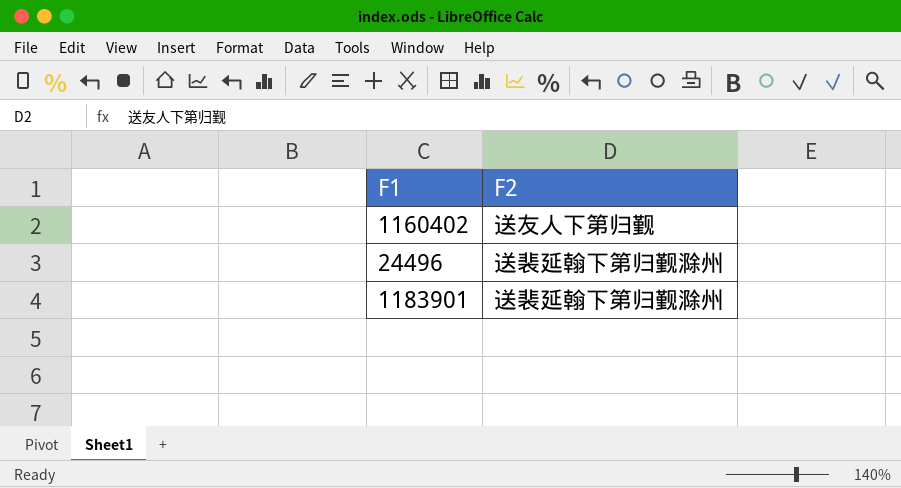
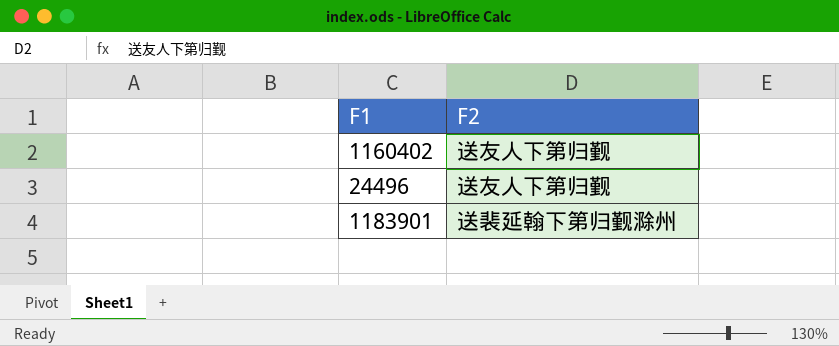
24496 | F2: 送裴延翰下第归觐滁州 -> 送友人下第归觐

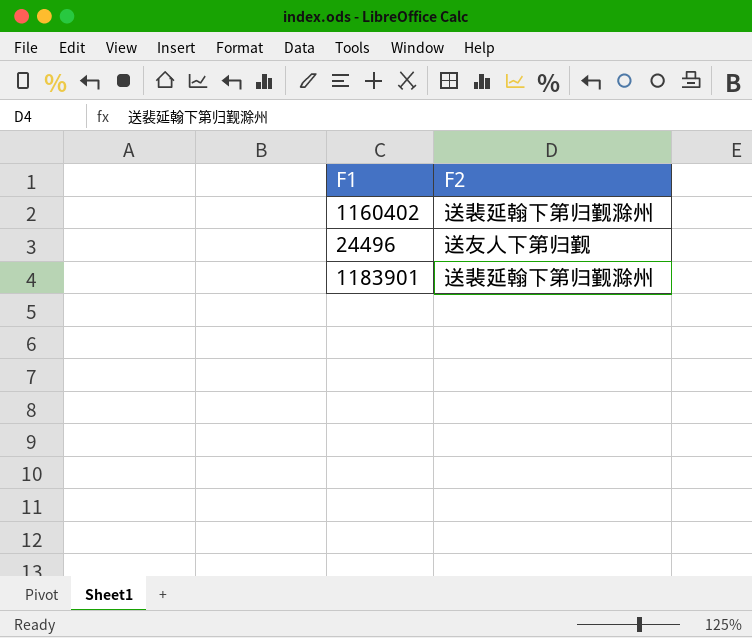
1160402 | F2: 送友人下第归觐 -> 送裴延翰下第归觐滁州

